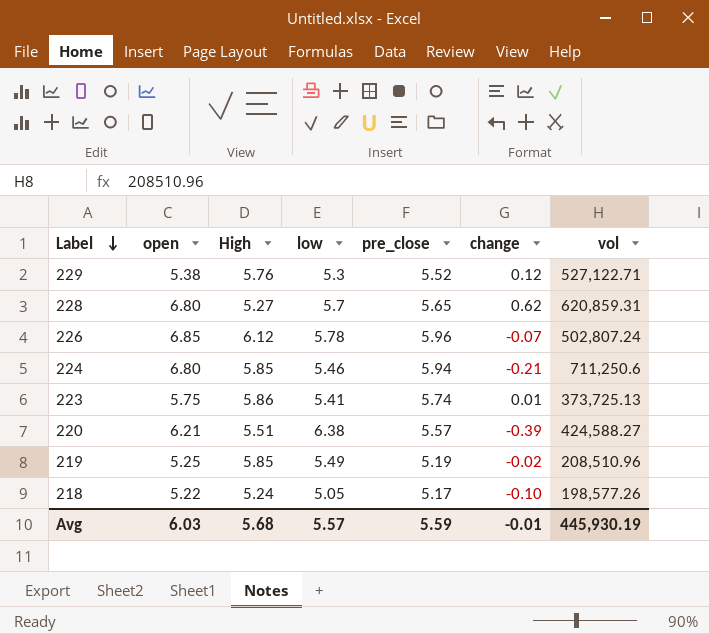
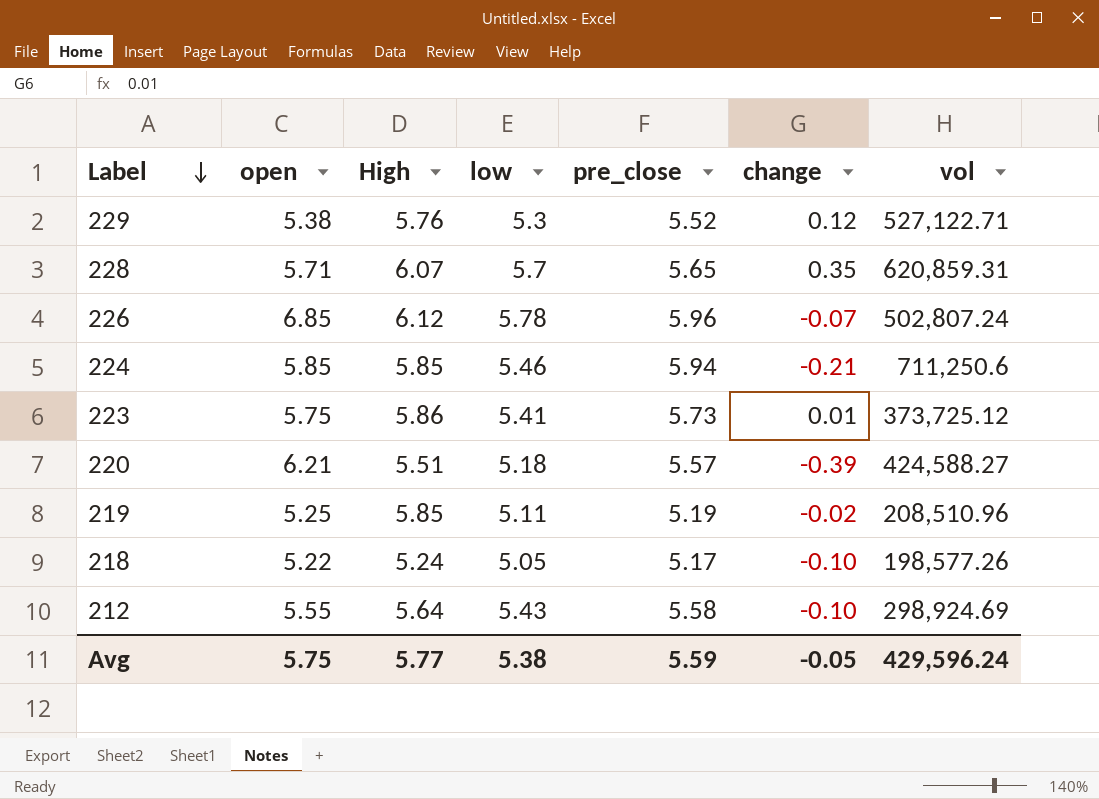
228 | open: 6.80 -> 5.71
228 | High: 5.27 -> 6.07
228 | change: 0.62 -> 0.35
224 | open: 6.80 -> 5.85
223 | pre_close: 5.74 -> 5.73
223 | vol: 373,725.13 -> 373,725.12
220 | low: 6.38 -> 5.18
219 | low: 5.49 -> 5.11
row 212: none -> 5.55 | 5.64 | 5.43 | 5.58 | -0.10 | 298,924.69
Avg | open: 6.03 -> 5.75
Avg | High: 5.68 -> 5.77
Avg | low: 5.57 -> 5.38
Avg | change: -0.01 -> -0.05
Avg | vol: 445,930.19 -> 429,596.24

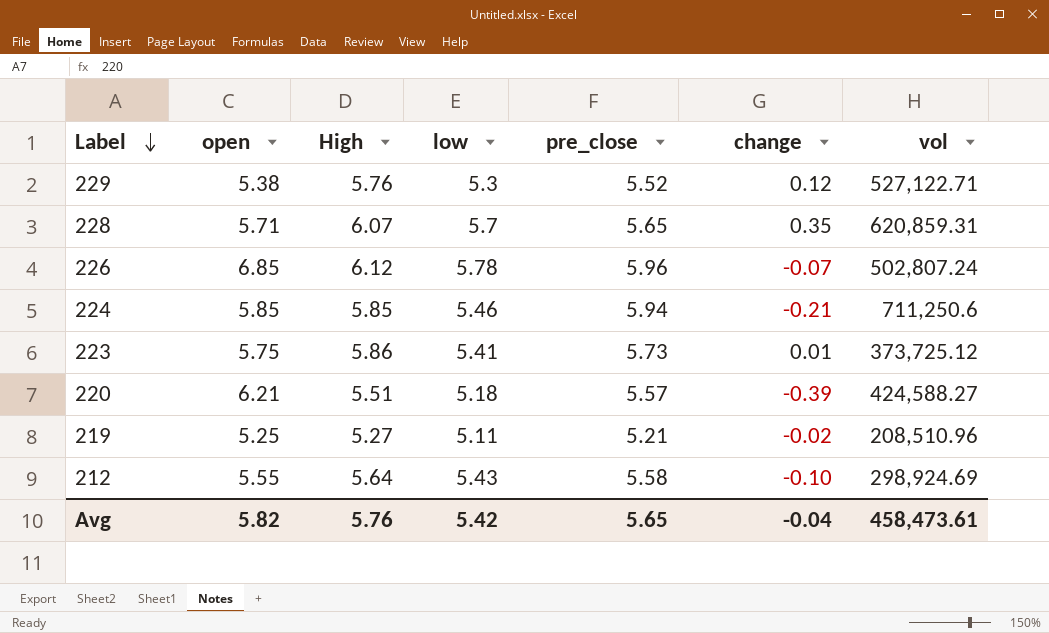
row 218: 5.22 | 5.24 | 5.05 | 5.17 | -0.10 | 198,577.26 -> none
219 | High: 5.85 -> 5.27
219 | pre_close: 5.19 -> 5.21
Avg | open: 5.75 -> 5.82
Avg | High: 5.77 -> 5.76
Avg | low: 5.38 -> 5.42
Avg | pre_close: 5.59 -> 5.65
Avg | change: -0.05 -> -0.04
Avg | vol: 429,596.24 -> 458,473.61

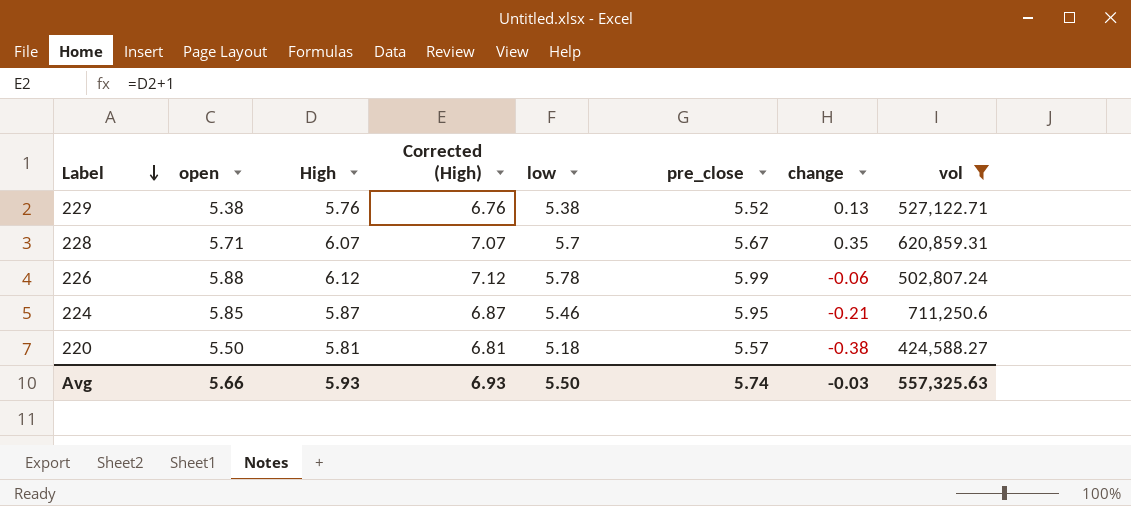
filter: none -> vol >= 424,588.27
column Corrected (High) | formula: none -> [High] + 1
229 | low: 5.3 -> 5.38
229 | change: 0.12 -> 0.13
228 | pre_close: 5.65 -> 5.67
226 | open: 6.85 -> 5.88
226 | pre_close: 5.96 -> 5.99
226 | change: -0.07 -> -0.06
224 | High: 5.85 -> 5.87
224 | pre_close: 5.94 -> 5.95
220 | open: 6.21 -> 5.50
220 | High: 5.51 -> 5.81
220 | change: -0.39 -> -0.38
Avg | open: 5.82 -> 5.66
Avg | High: 5.76 -> 5.93
Avg | low: 5.42 -> 5.50
Avg | pre_close: 5.65 -> 5.74
Avg | change: -0.04 -> -0.03
Avg | vol: 458,473.61 -> 557,325.63

